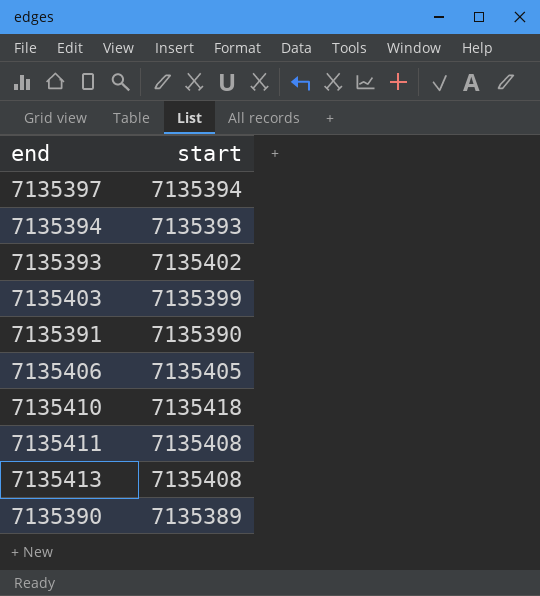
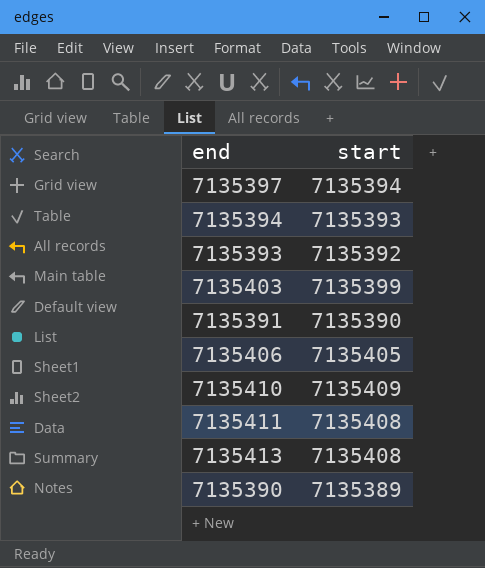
7135393 | start: 7135402 -> 7135392
7135410 | start: 7135418 -> 7135409

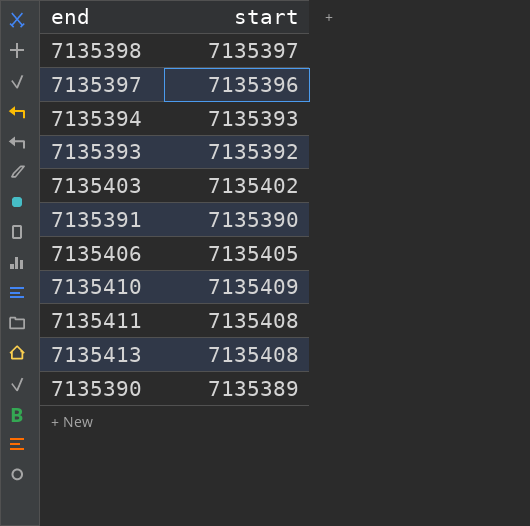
row 7135398: none -> 7135397
7135397 | start: 7135394 -> 7135396
7135403 | start: 7135399 -> 7135402

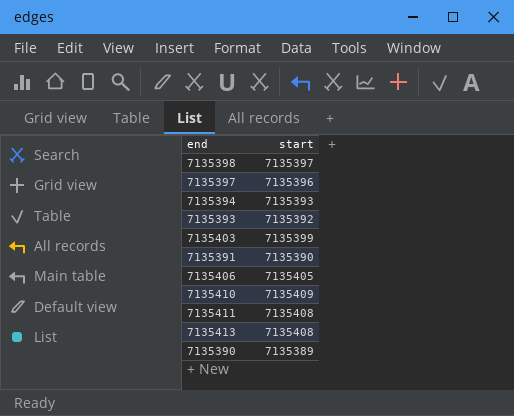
7135403 | start: 7135402 -> 7135399

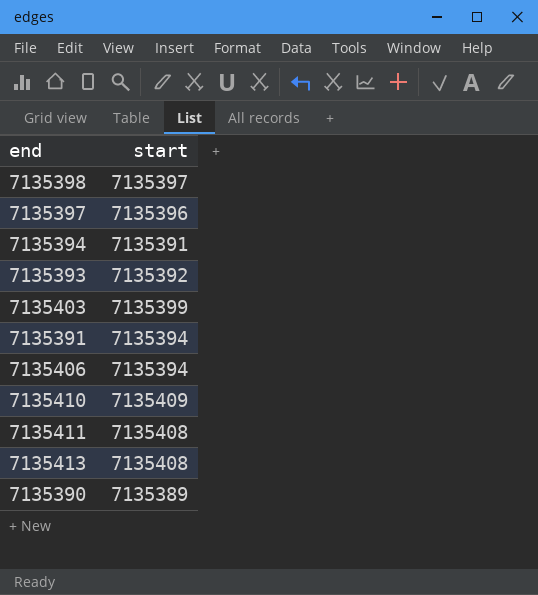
7135394 | start: 7135393 -> 7135391
7135391 | start: 7135390 -> 7135394
7135406 | start: 7135405 -> 7135394

